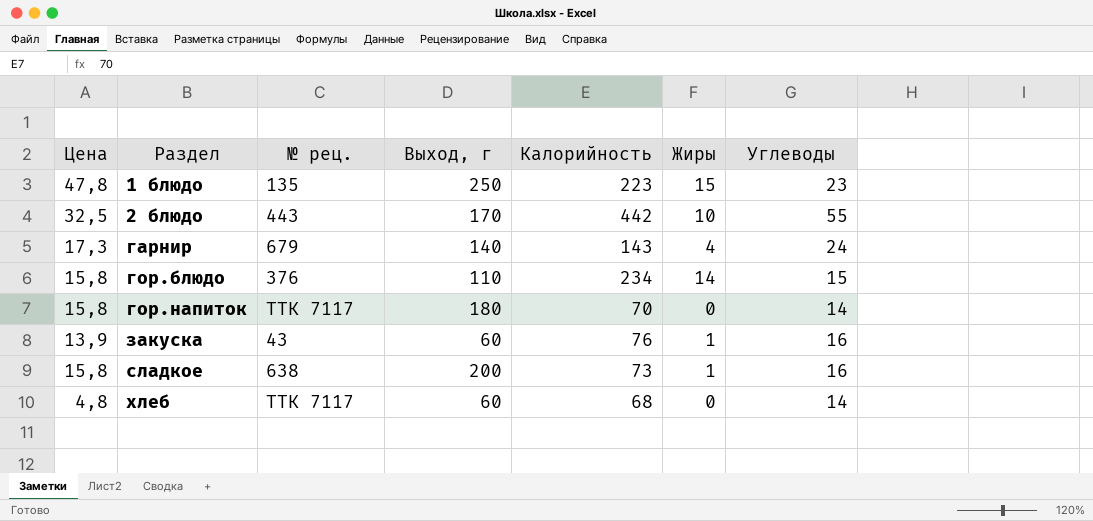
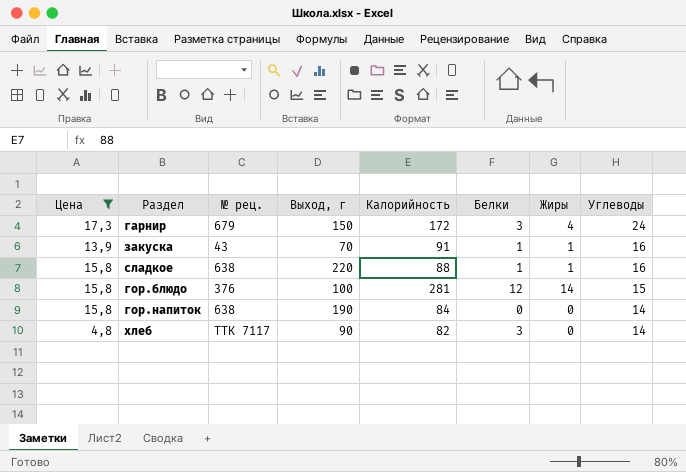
filter: none -> Цена <= 17,3
row order: Раздел ascending -> Углеводы descending
column Белки | position: none -> 6
гарнир | Выход, г: 140 -> 150
гарнир | Калорийность: 143 -> 172
закуска | Выход, г: 60 -> 70
закуска | Калорийность: 76 -> 91
сладкое | Выход, г: 200 -> 220
сладкое | Калорийность: 73 -> 88
гор.блюдо | Выход, г: 110 -> 100
гор.блюдо | Калорийность: 234 -> 281
гор.напиток | № рец.: ТТК 7117 -> 638
гор.напиток | Выход, г: 180 -> 190
гор.напиток | Калорийность: 70 -> 84
хлеб | Выход, г: 60 -> 90
хлеб | Калорийность: 68 -> 82

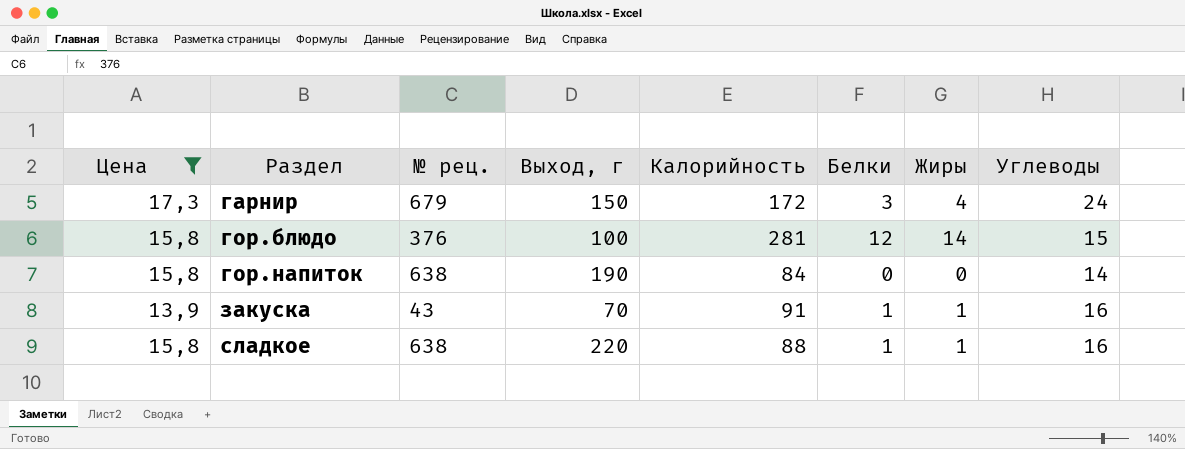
row order: Углеводы descending -> Раздел ascending
row хлеб: 4,8 | ТТК 7117 | 90 | 82 | 3 | 0 | 14 -> none

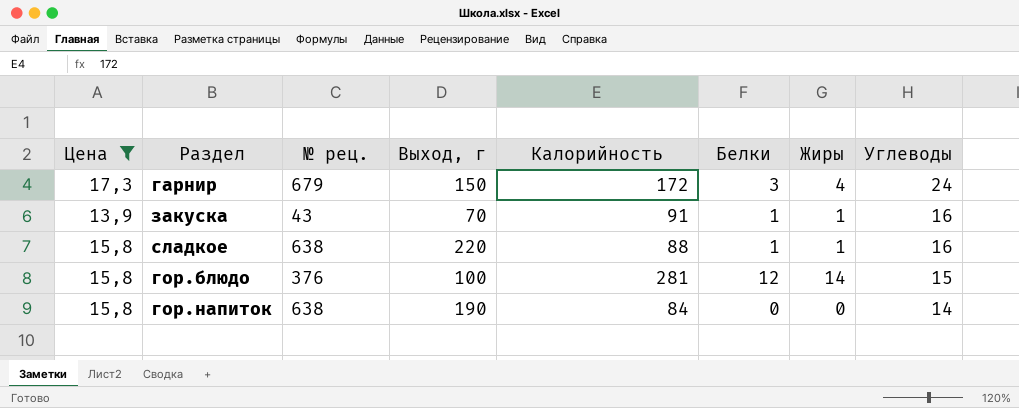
row order: Раздел ascending -> Углеводы descending

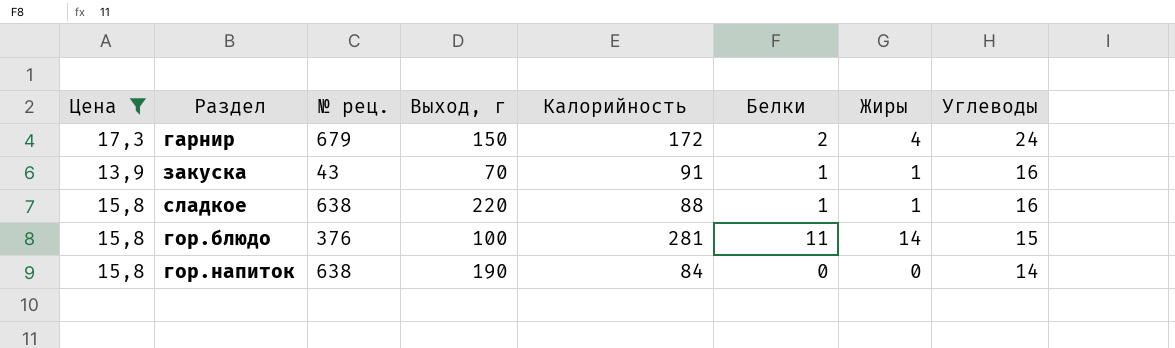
гарнир | Белки: 3 -> 2
гор.блюдо | Белки: 12 -> 11

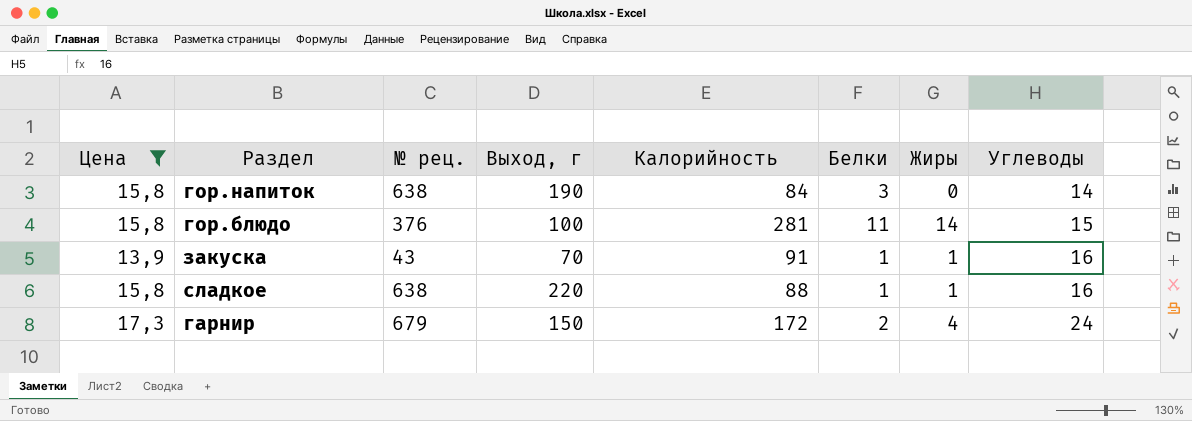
row order: Углеводы descending -> Углеводы ascending
гор.напиток | Белки: 0 -> 3

